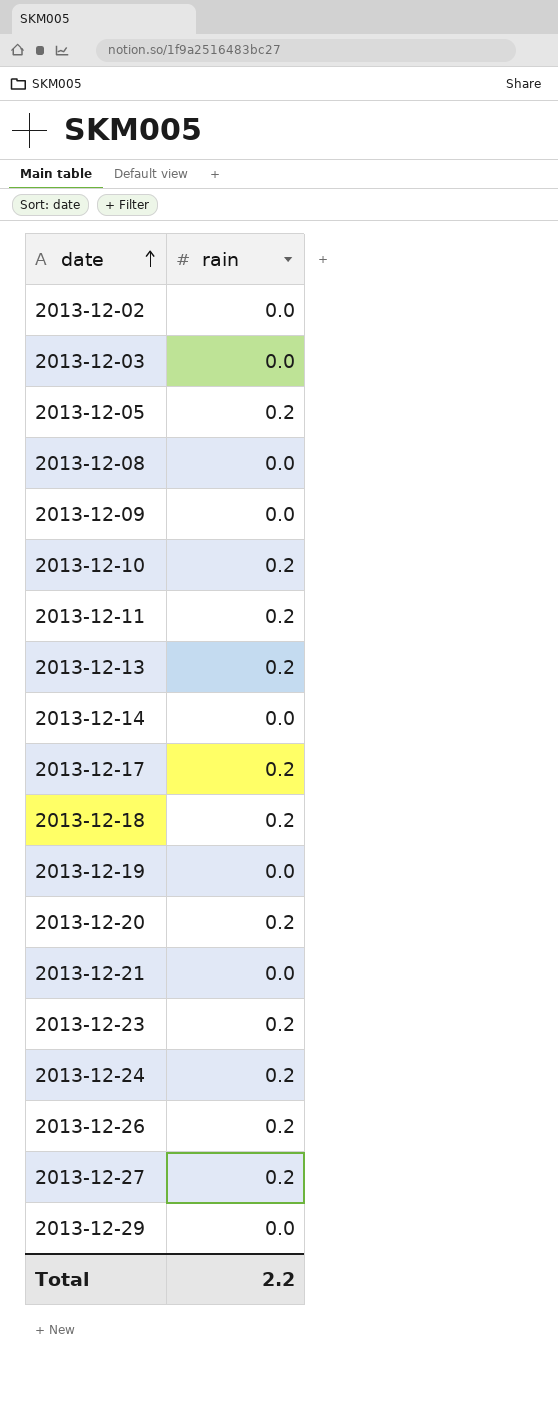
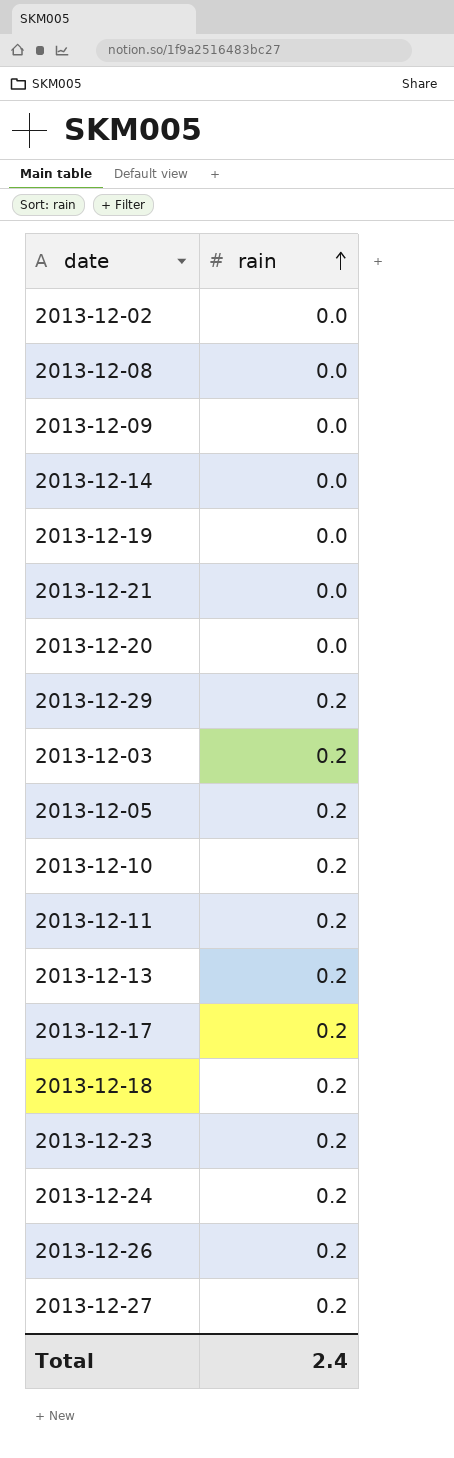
row order: date ascending -> rain ascending
2013-12-20 | rain: 0.2 -> 0.0
2013-12-29 | rain: 0.0 -> 0.2
2013-12-03 | rain: 0.0 -> 0.2
Total | rain: 2.2 -> 2.4

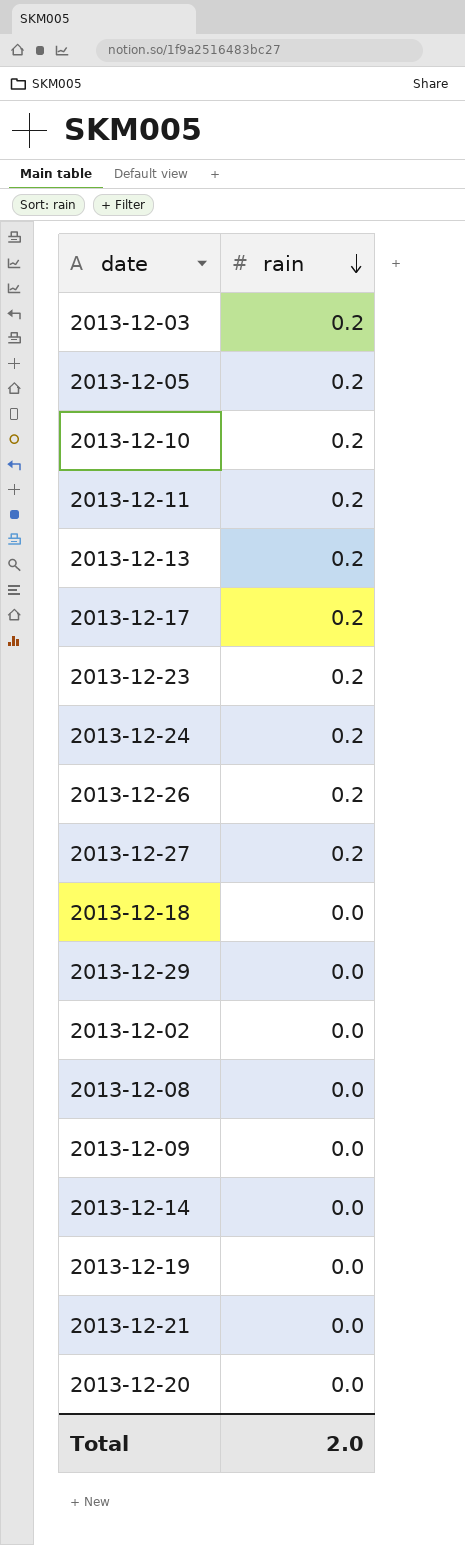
row order: rain ascending -> rain descending
2013-12-18 | rain: 0.2 -> 0.0
2013-12-29 | rain: 0.2 -> 0.0
Total | rain: 2.4 -> 2.0

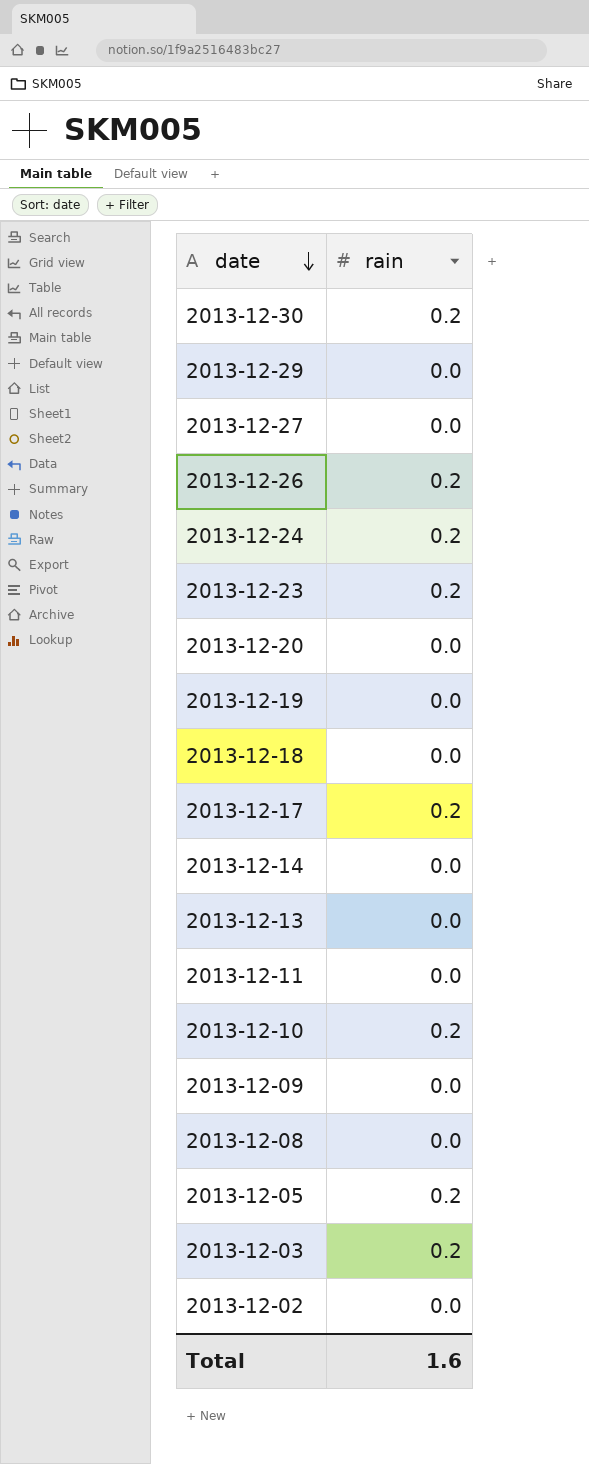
row order: rain descending -> date descending
row 2013-12-21: 0.0 -> none
row 2013-12-30: none -> 0.2
2013-12-27 | rain: 0.2 -> 0.0
2013-12-13 | rain: 0.2 -> 0.0
2013-12-11 | rain: 0.2 -> 0.0
Total | rain: 2.0 -> 1.6

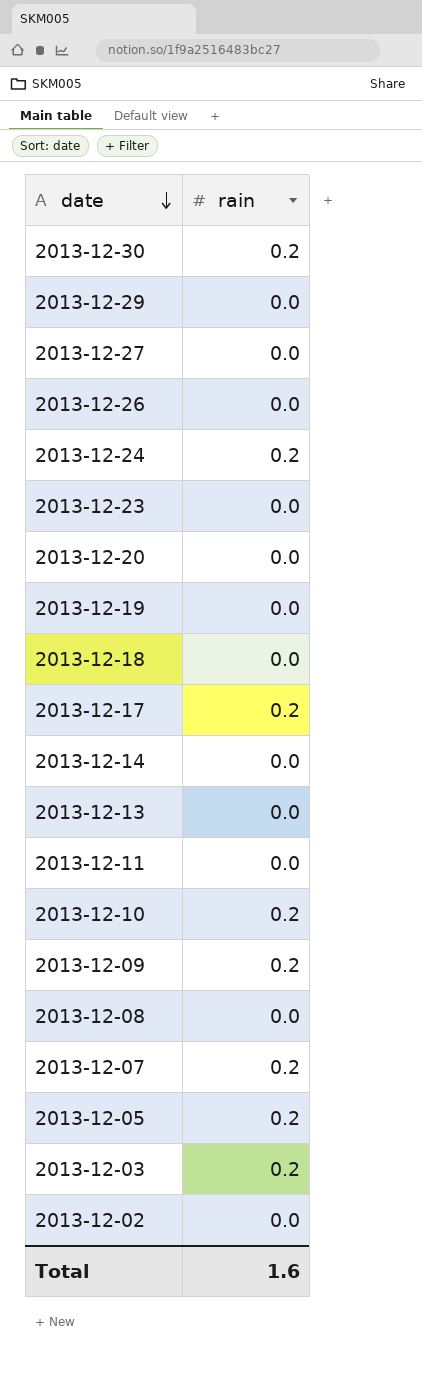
2013-12-26 | rain: 0.2 -> 0.0
2013-12-23 | rain: 0.2 -> 0.0
2013-12-09 | rain: 0.0 -> 0.2
row 2013-12-07: none -> 0.2

